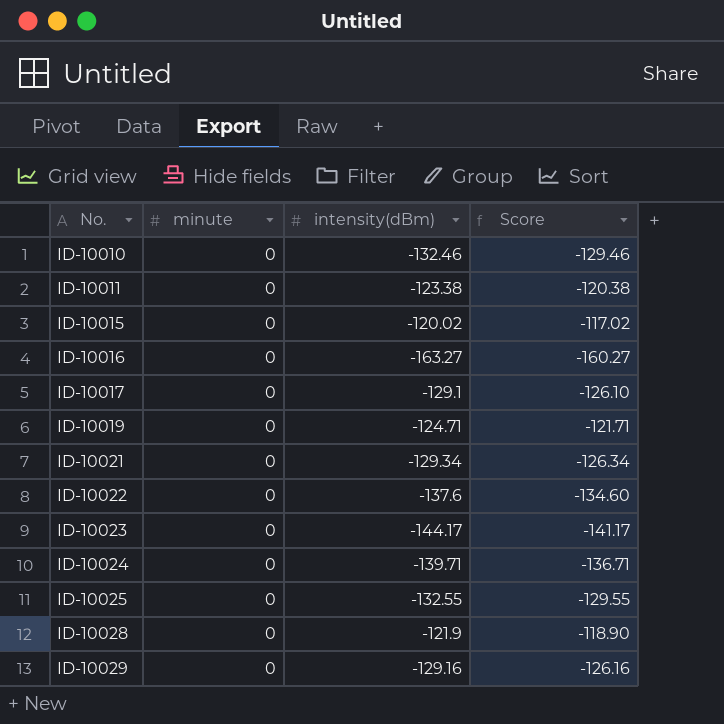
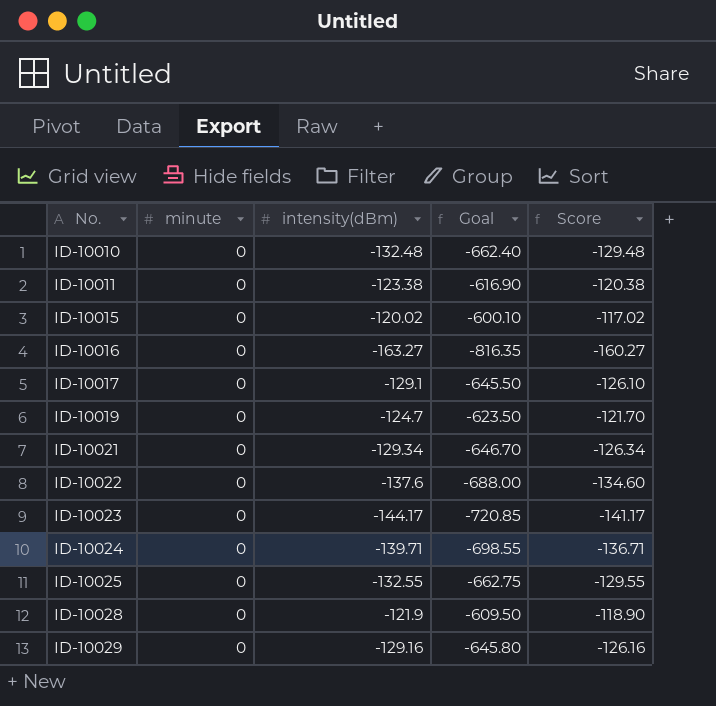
column Goal | formula: none -> [intensity(dBm)] * 5
ID-10010 | intensity(dBm): -132.46 -> -132.48
ID-10010 | Score: -129.46 -> -129.48
ID-10019 | intensity(dBm): -124.71 -> -124.7
ID-10019 | Score: -121.71 -> -121.70

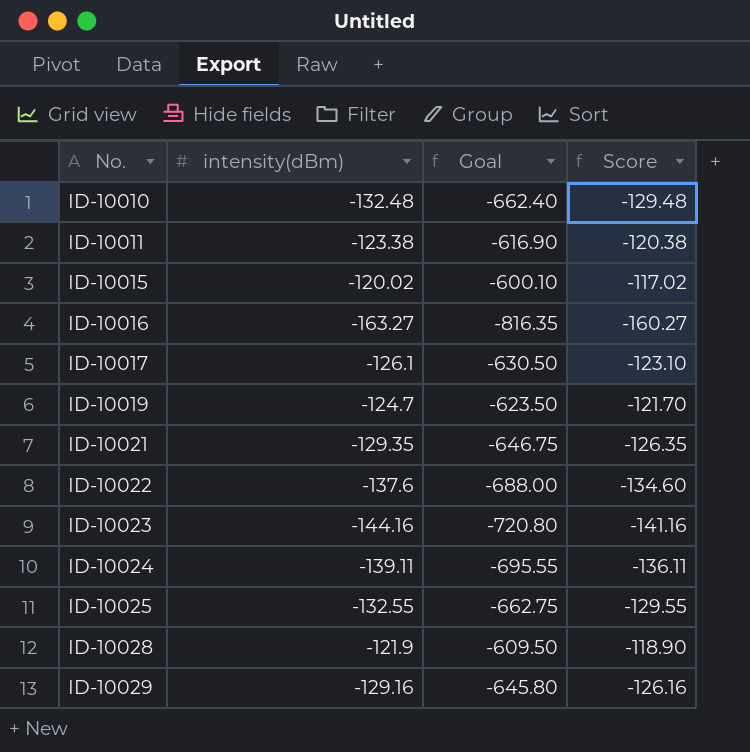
column minute | position: 2 -> none
ID-10017 | intensity(dBm): -129.1 -> -126.1
ID-10017 | Goal: -645.50 -> -630.50
ID-10017 | Score: -126.10 -> -123.10
ID-10021 | intensity(dBm): -129.34 -> -129.35
ID-10021 | Goal: -646.70 -> -646.75
ID-10021 | Score: -126.34 -> -126.35
ID-10023 | intensity(dBm): -144.17 -> -144.16
ID-10023 | Goal: -720.85 -> -720.80
ID-10023 | Score: -141.17 -> -141.16
ID-10024 | intensity(dBm): -139.71 -> -139.11
ID-10024 | Goal: -698.55 -> -695.55
ID-10024 | Score: -136.71 -> -136.11

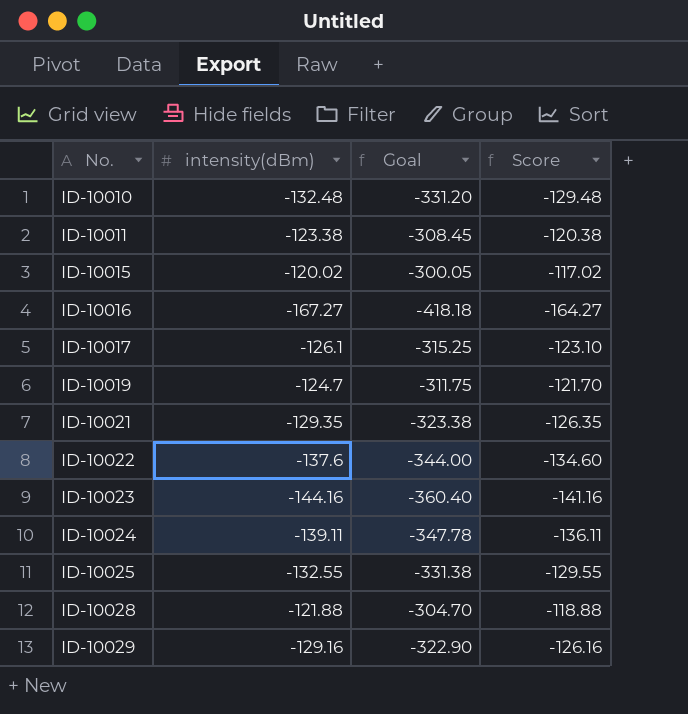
column Goal | formula: [intensity(dBm)] * 5 -> [intensity(dBm)] * 2.5
ID-10016 | intensity(dBm): -163.27 -> -167.27
ID-10016 | Score: -160.27 -> -164.27
ID-10028 | intensity(dBm): -121.9 -> -121.88
ID-10028 | Score: -118.90 -> -118.88

